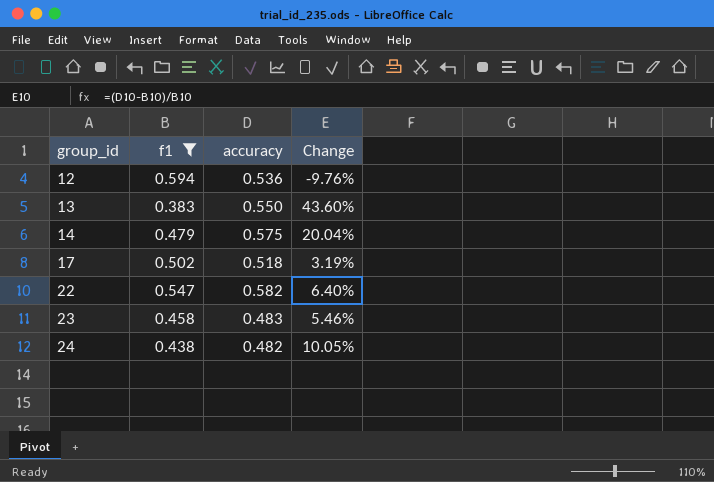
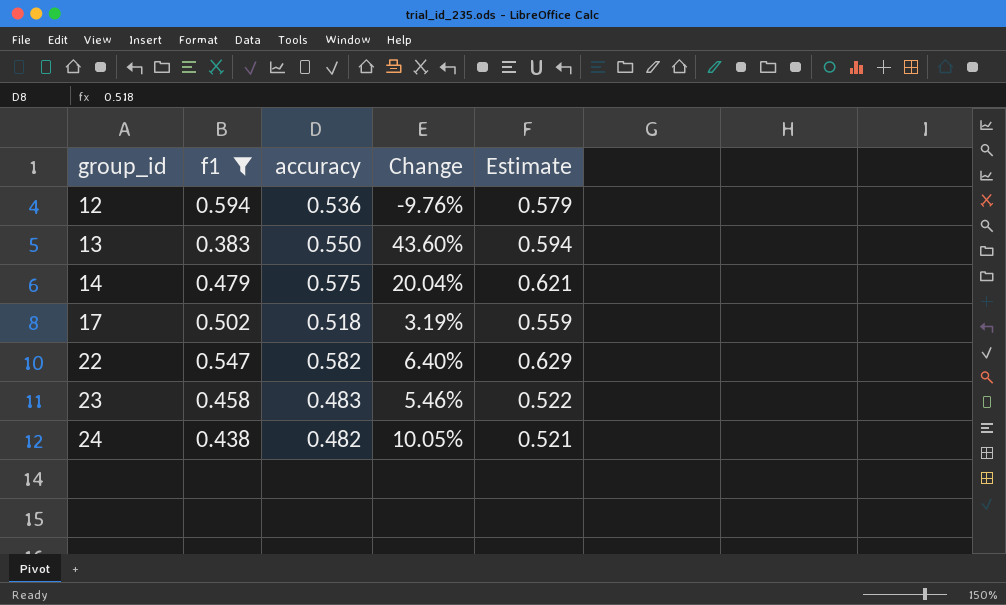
column Estimate | formula: none -> [accuracy] * 1.08

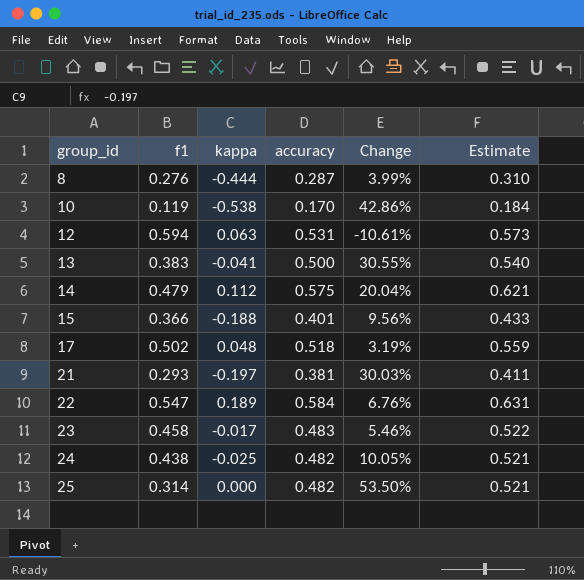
filter: f1 >= 0.383 -> none
column kappa | position: none -> 3
12 | accuracy: 0.536 -> 0.531
12 | Change: -9.76% -> -10.61%
12 | Estimate: 0.579 -> 0.573
13 | accuracy: 0.550 -> 0.500
13 | Change: 43.60% -> 30.55%
13 | Estimate: 0.594 -> 0.540
22 | accuracy: 0.582 -> 0.584
22 | Change: 6.40% -> 6.76%
22 | Estimate: 0.629 -> 0.631

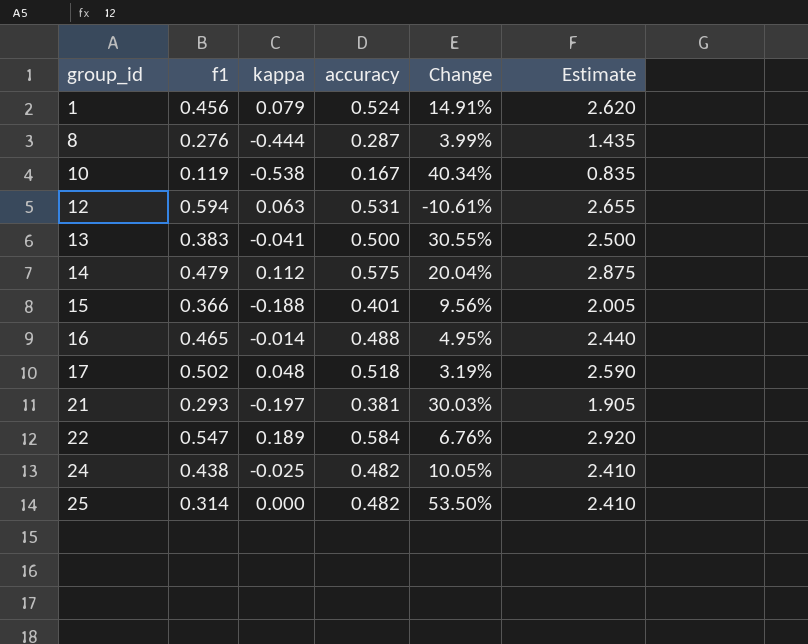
column Estimate | formula: [accuracy] * 1.08 -> [accuracy] * 5
row 23: 0.458 | -0.017 | 0.483 | 5.46% | 0.522 -> none
row 1: none -> 0.456 | 0.079 | 0.524 | 14.91% | 2.620
10 | accuracy: 0.170 -> 0.167
10 | Change: 42.86% -> 40.34%
row 16: none -> 0.465 | -0.014 | 0.488 | 4.95% | 2.440

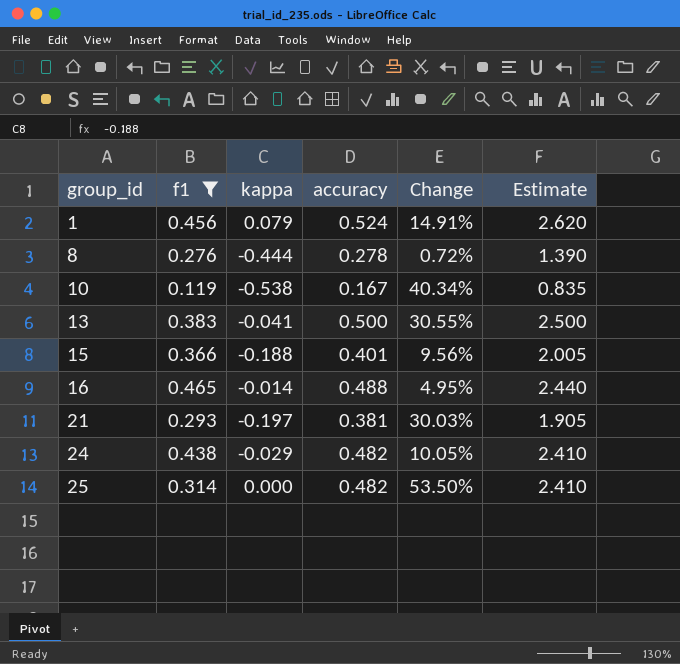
filter: none -> f1 <= 0.465
8 | accuracy: 0.287 -> 0.278
8 | Change: 3.99% -> 0.72%
8 | Estimate: 1.435 -> 1.390
24 | kappa: -0.025 -> -0.029

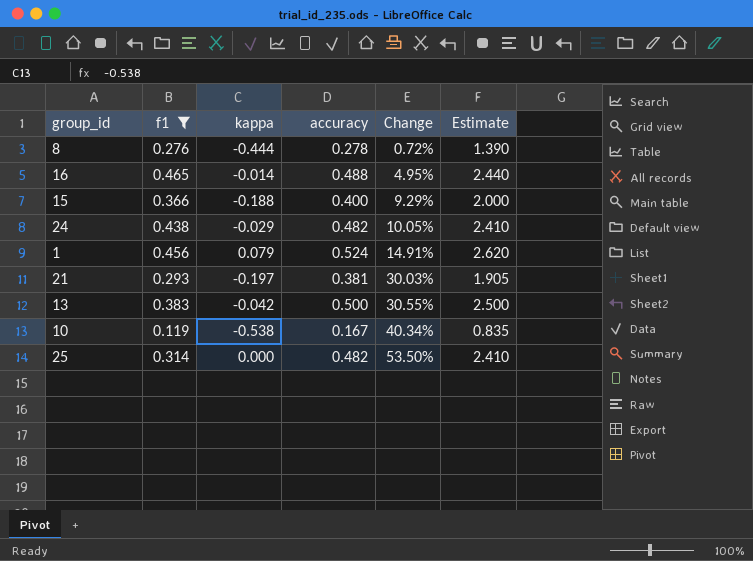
row order: group_id ascending -> Change ascending
15 | accuracy: 0.401 -> 0.400
15 | Change: 9.56% -> 9.29%
15 | Estimate: 2.005 -> 2.000
13 | kappa: -0.041 -> -0.042

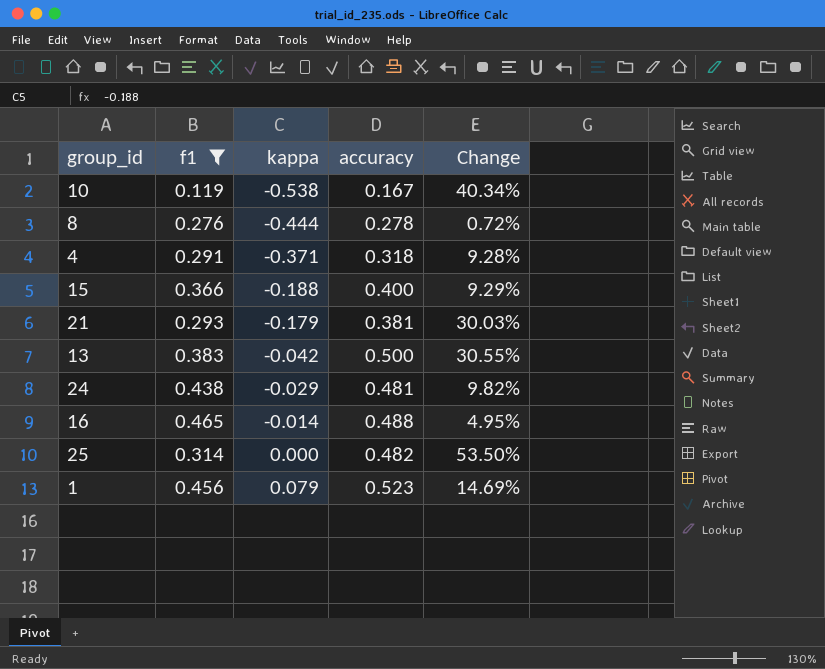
row order: Change ascending -> kappa ascending
column Estimate | formula: [accuracy] * 5 -> none
row 4: none -> 0.291 | -0.371 | 0.318 | 9.28%
21 | kappa: -0.197 -> -0.179
24 | accuracy: 0.482 -> 0.481
24 | Change: 10.05% -> 9.82%
1 | accuracy: 0.524 -> 0.523
1 | Change: 14.91% -> 14.69%

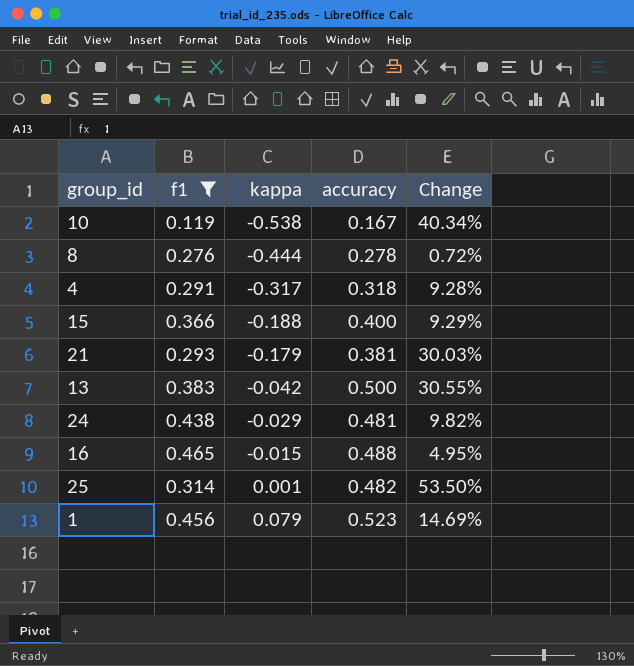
4 | kappa: -0.371 -> -0.317
16 | kappa: -0.014 -> -0.015
25 | kappa: 0.000 -> 0.001

